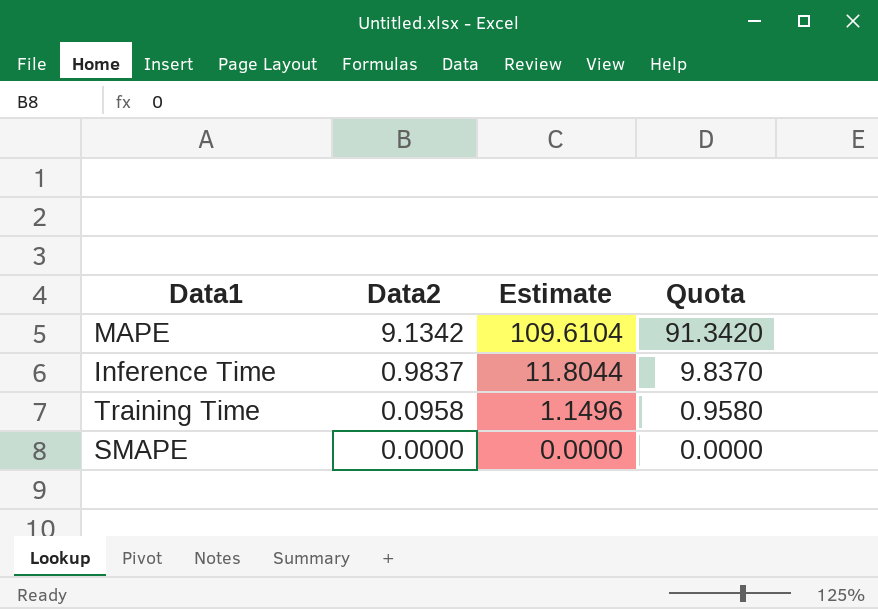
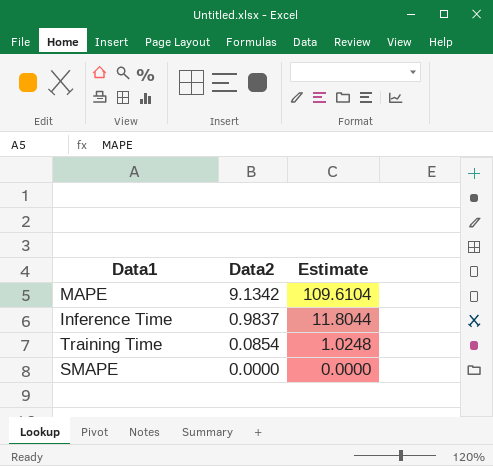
column Quota | formula: [Data2] * 10 -> none
Training Time | Data2: 0.0958 -> 0.0854
Training Time | Estimate: 1.1496 -> 1.0248

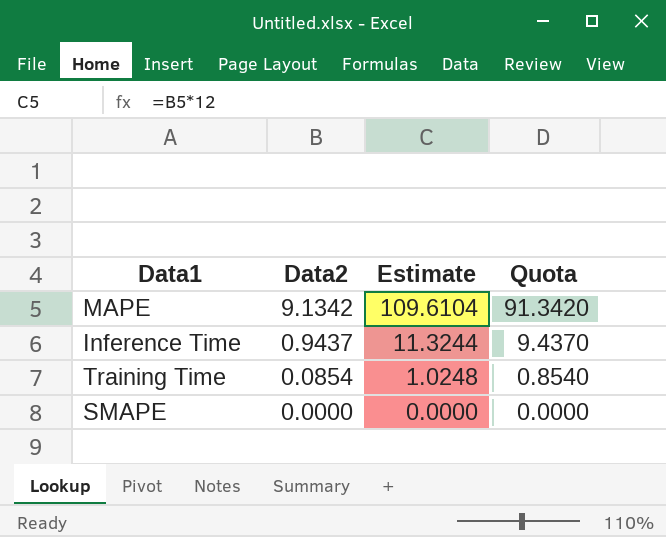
column Quota | formula: none -> [Data2] * 10
Inference Time | Data2: 0.9837 -> 0.9437
Inference Time | Estimate: 11.8044 -> 11.3244

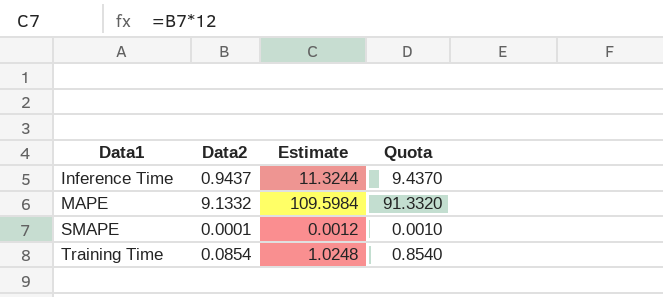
row order: Data2 descending -> Data1 ascending
MAPE | Data2: 9.1342 -> 9.1332
MAPE | Estimate: 109.6104 -> 109.5984
MAPE | Quota: 91.3420 -> 91.3320
SMAPE | Data2: 0.0000 -> 0.0001
SMAPE | Estimate: 0.0000 -> 0.0012
SMAPE | Quota: 0.0000 -> 0.0010

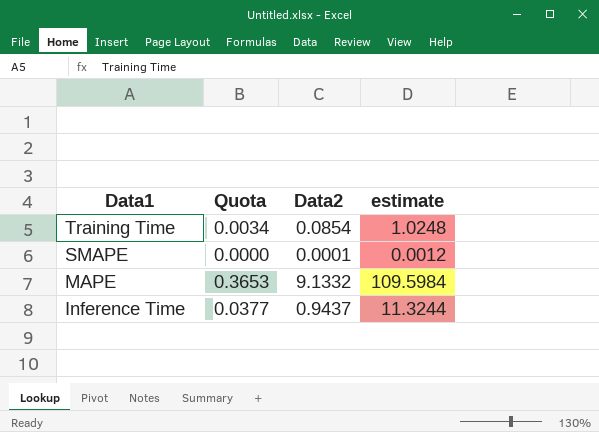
row order: Data1 ascending -> Data1 descending
column Quota | formula: [Data2] * 10 -> [Data2] * 0.04
column Quota | position: 4 -> 2
column name: Estimate -> estimate

